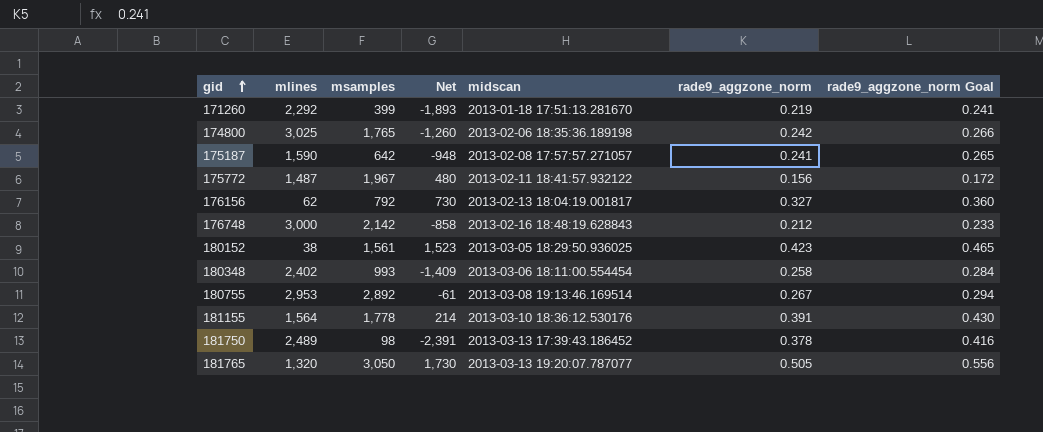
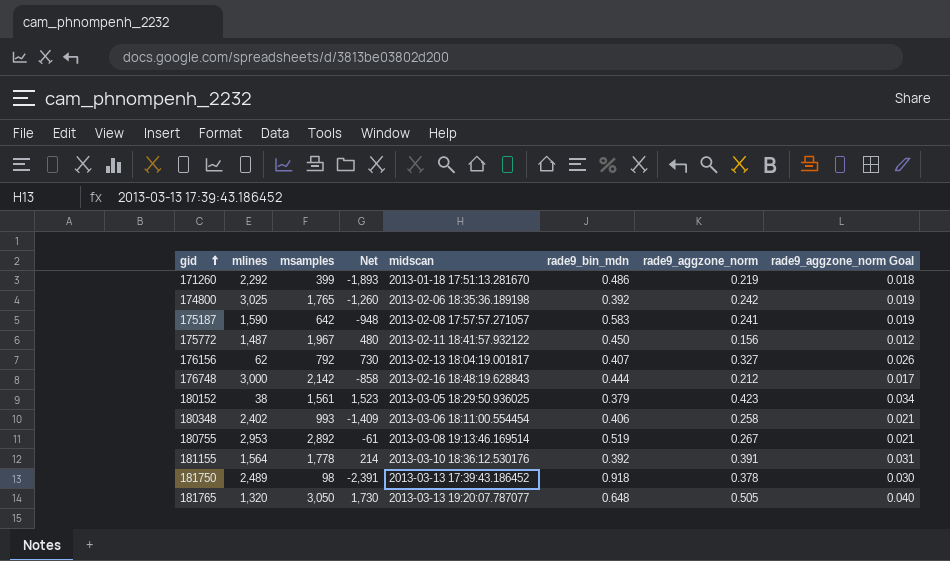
column rade9_bin_mdn | position: none -> 6
column rade9_aggzone_norm Goal | formula: [rade9_aggzone_norm] * 1.1 -> [rade9_aggzone_norm] * 0.08

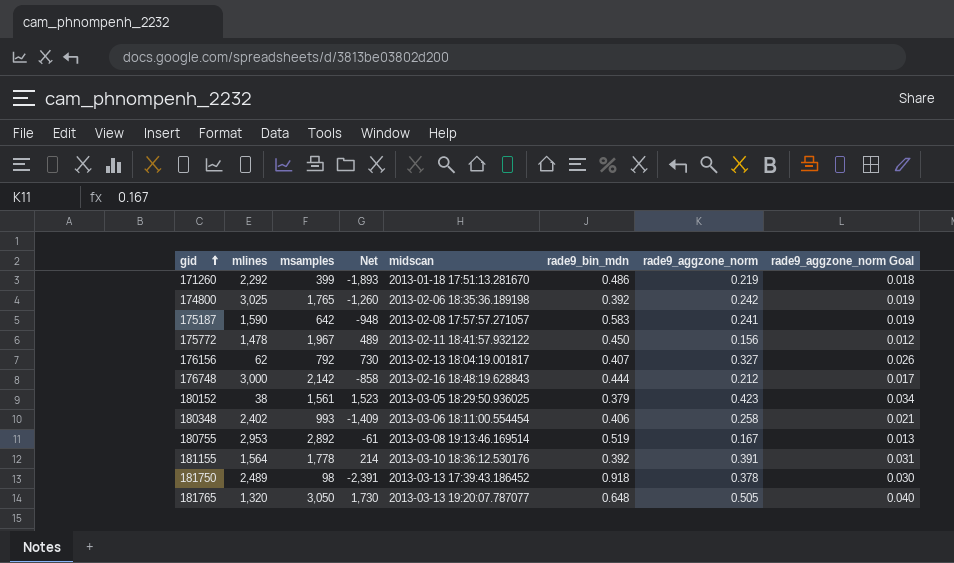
175772 | mlines: 1,487 -> 1,478
175772 | Net: 480 -> 489
180755 | rade9_aggzone_norm: 0.267 -> 0.167
180755 | rade9_aggzone_norm Goal: 0.021 -> 0.013

